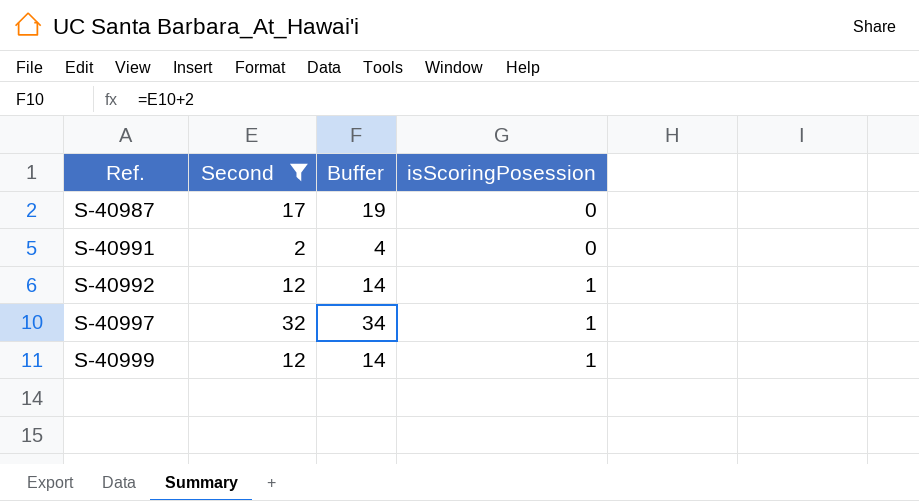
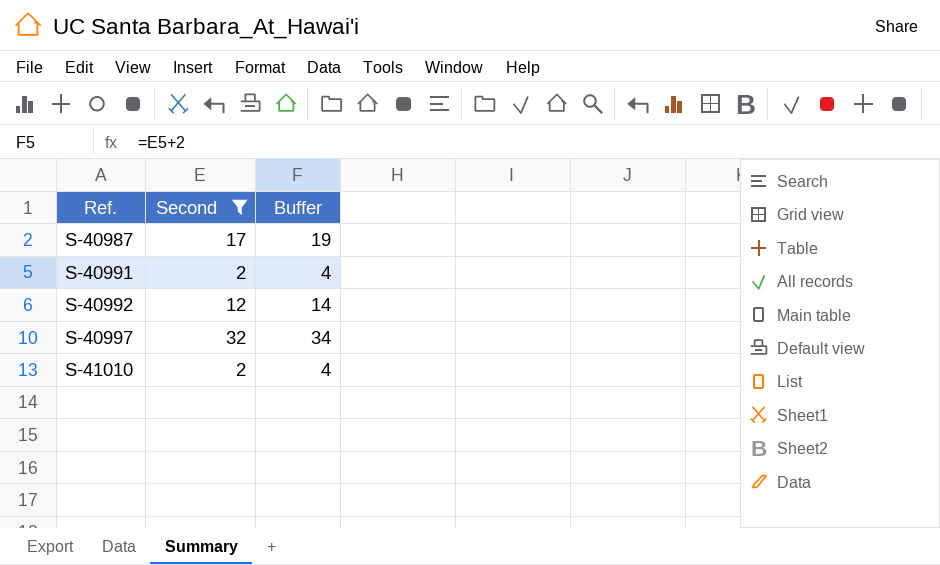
column isScoringPosession | position: 4 -> none
row S-40999: 12 | 14 | 1 -> none
row S-41010: none -> 2 | 4

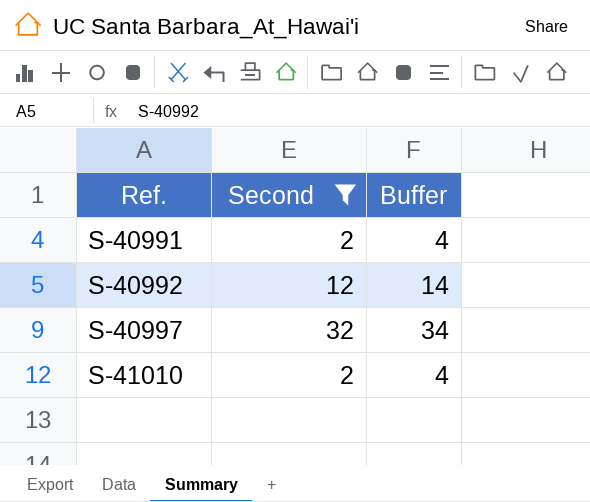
row S-40987: 17 | 19 -> none

